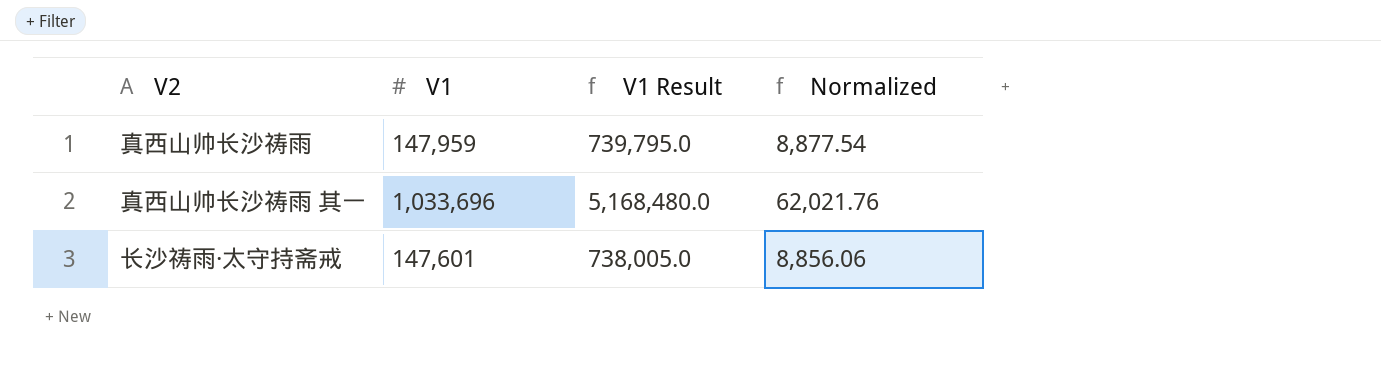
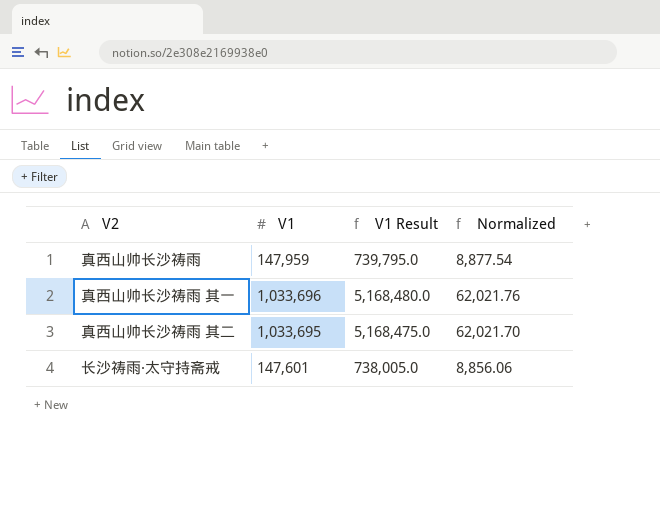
row 真西山帅长沙祷雨 其二: none -> 1,033,695 | 5,168,475.0 | 62,021.70

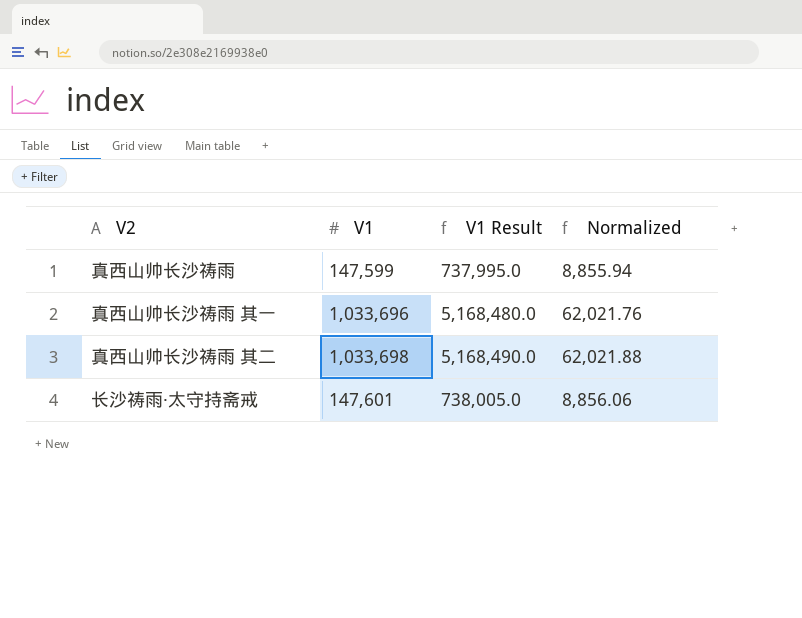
真西山帅长沙祷雨 | V1: 147,959 -> 147,599
真西山帅长沙祷雨 | V1 Result: 739,795.0 -> 737,995.0
真西山帅长沙祷雨 | Normalized: 8,877.54 -> 8,855.94
真西山帅长沙祷雨 其二 | V1: 1,033,695 -> 1,033,698
真西山帅长沙祷雨 其二 | V1 Result: 5,168,475.0 -> 5,168,490.0
真西山帅长沙祷雨 其二 | Normalized: 62,021.70 -> 62,021.88

